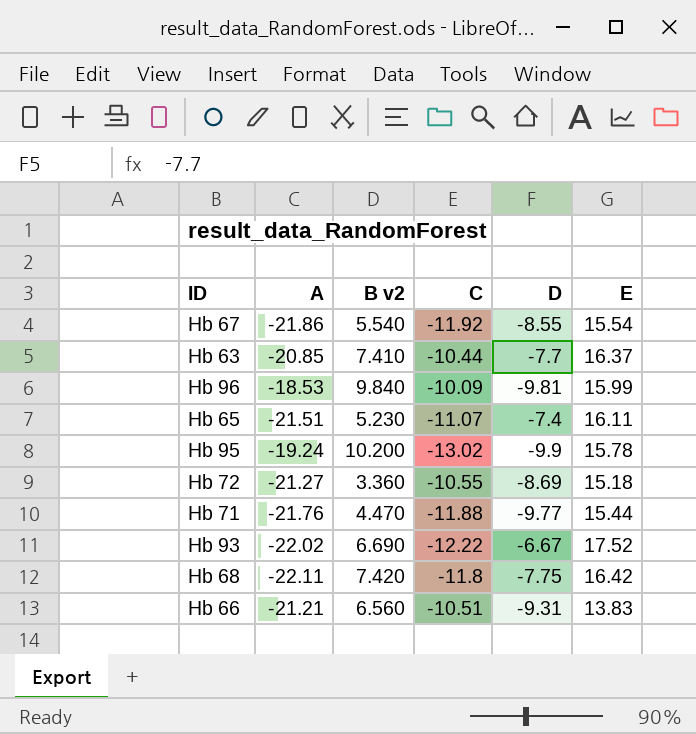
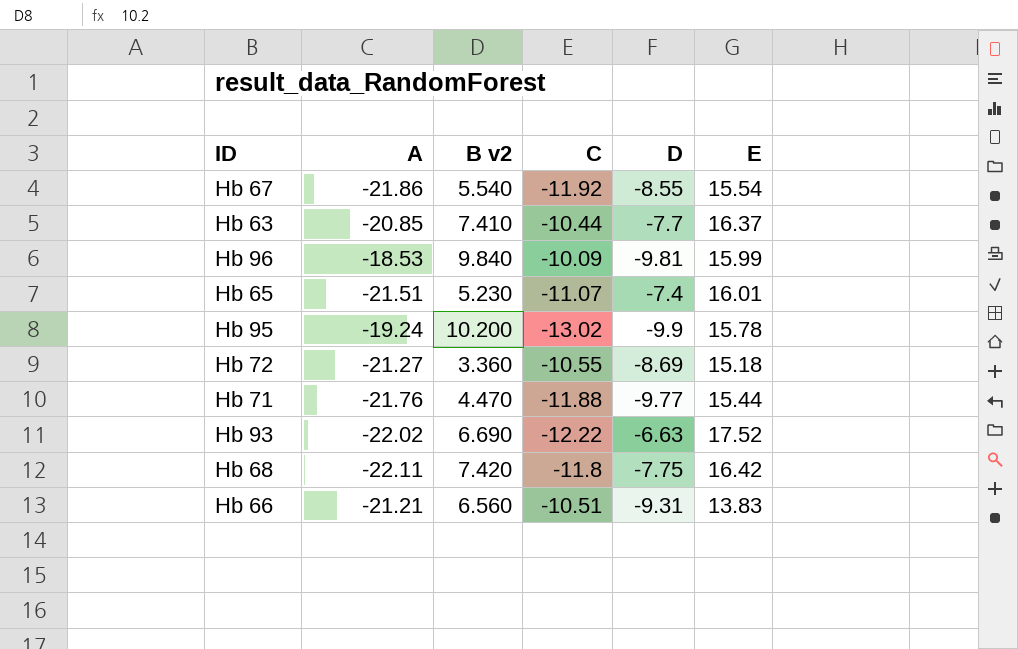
Hb 65 | E: 16.11 -> 16.01
Hb 93 | D: -6.67 -> -6.63

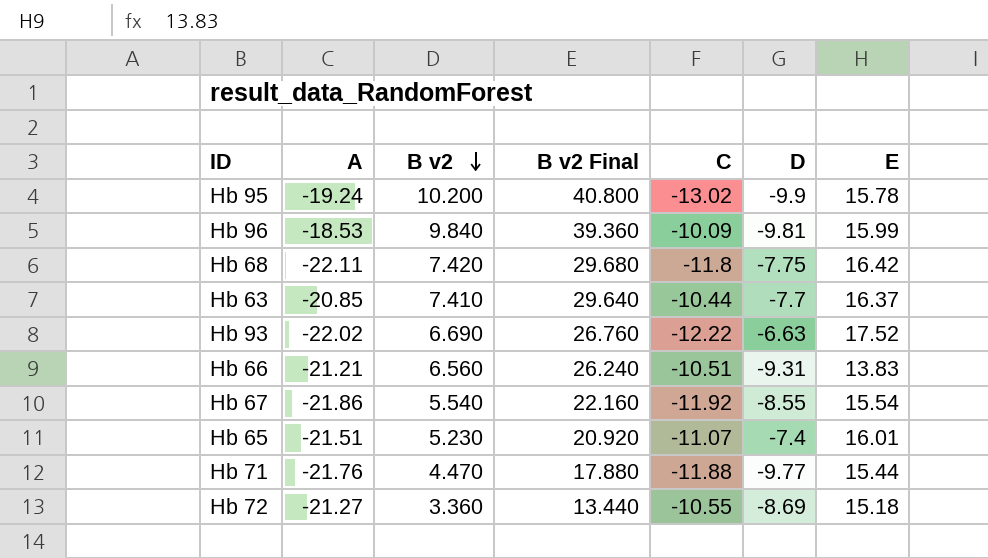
row order: none -> B v2 descending
column B v2 Final | formula: none -> [B v2] * 4

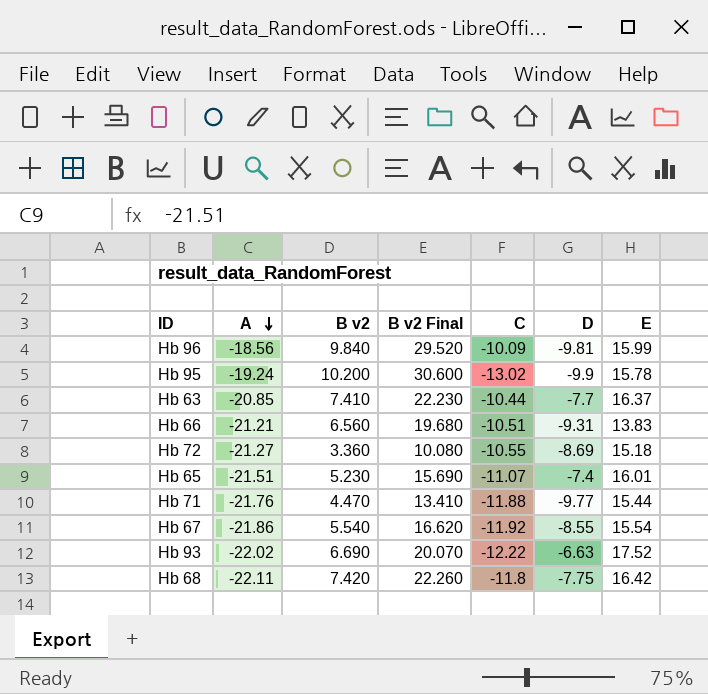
row order: B v2 descending -> A descending
column B v2 Final | formula: [B v2] * 4 -> [B v2] * 3
Hb 96 | A: -18.53 -> -18.56

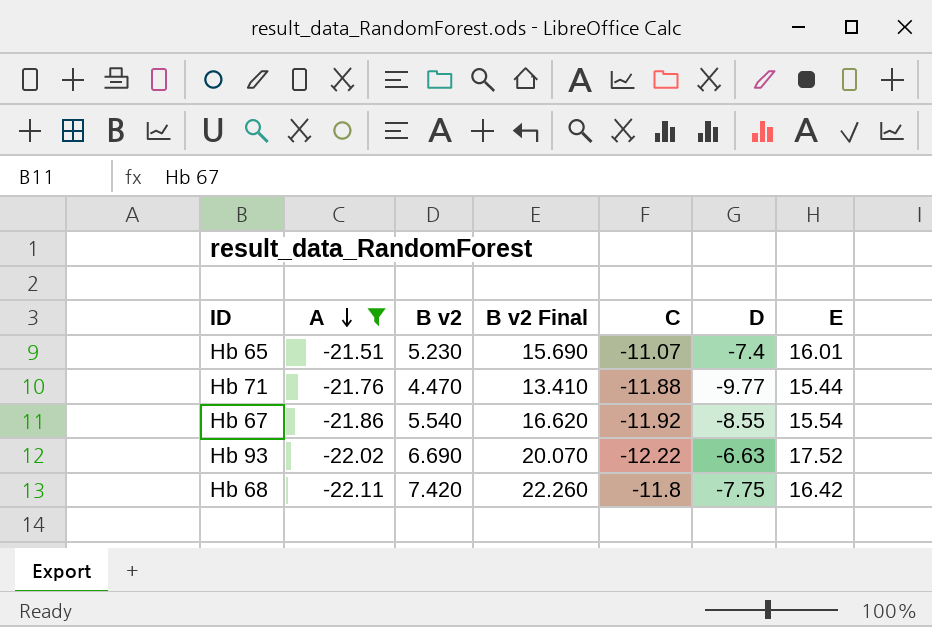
filter: none -> A <= -21.51

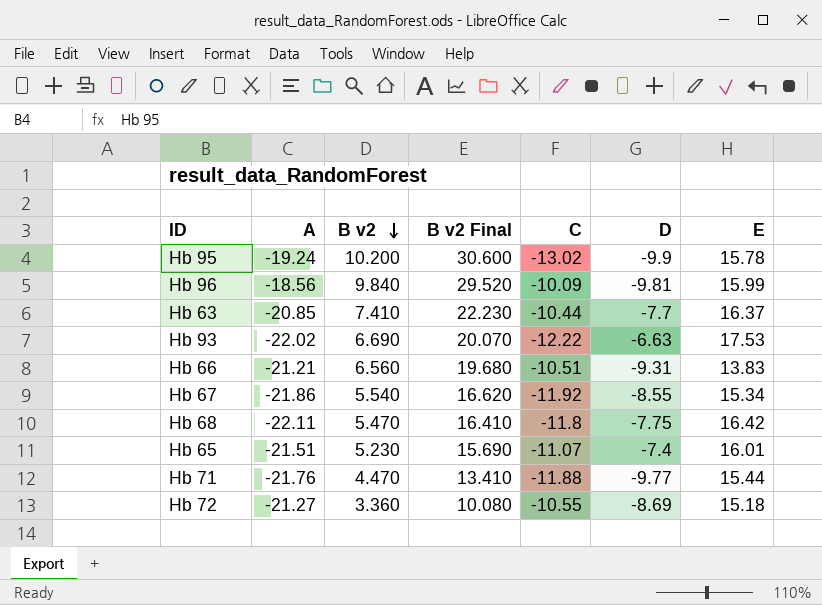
filter: A <= -21.51 -> none
row order: A descending -> B v2 descending
Hb 93 | E: 17.52 -> 17.53
Hb 67 | E: 15.54 -> 15.34
Hb 68 | B v2: 7.420 -> 5.470
Hb 68 | B v2 Final: 22.260 -> 16.410

